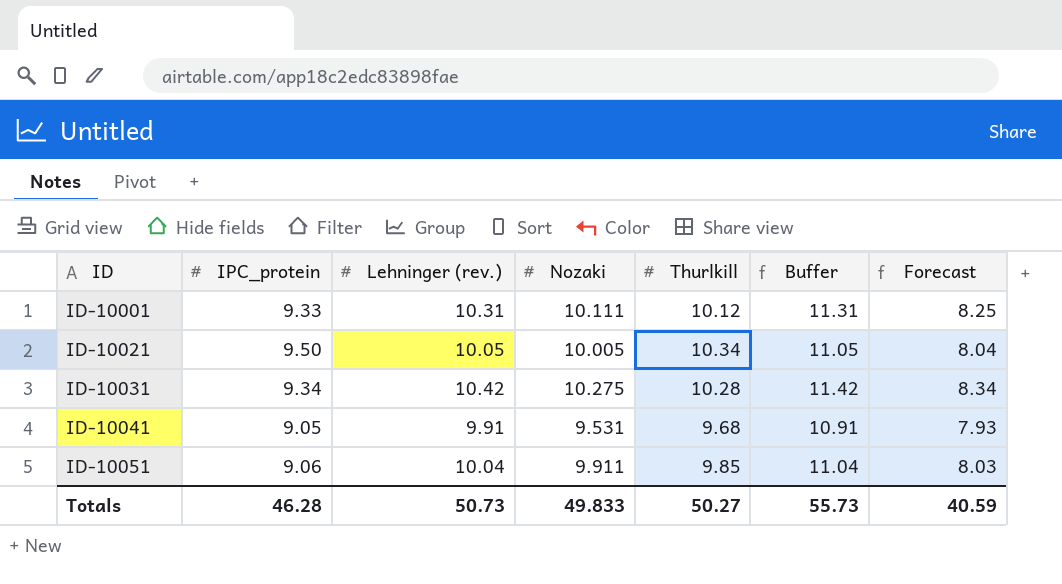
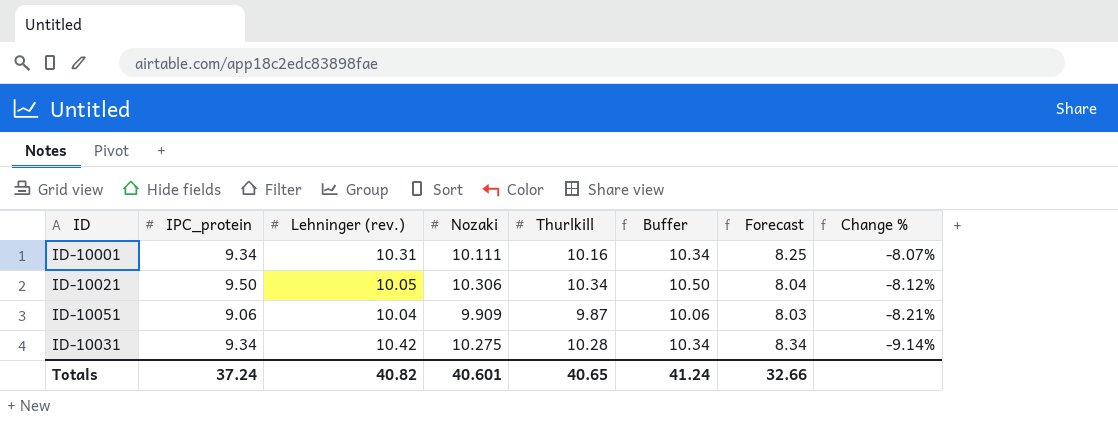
row order: ID ascending -> Change % descending
column Buffer | formula: [Lehninger (rev.)] + 1 -> [IPC_protein] + 1
column Change % | formula: none -> ([IPC_protein] - [Thurlkill]) / [Thurlkill]
row ID-10041: 9.05 | 9.91 | 9.531 | 9.68 | 10.91 | 7.93 -> none
ID-10001 | IPC_protein: 9.33 -> 9.34
ID-10001 | Thurlkill: 10.12 -> 10.16
ID-10021 | Nozaki: 10.005 -> 10.306
ID-10051 | Nozaki: 9.911 -> 9.909
ID-10051 | Thurlkill: 9.85 -> 9.87
Totals | IPC_protein: 46.28 -> 37.24
Totals | Lehninger (rev.): 50.73 -> 40.82
Totals | Nozaki: 49.833 -> 40.601
Totals | Thurlkill: 50.27 -> 40.65
Totals | Buffer: 55.73 -> 41.24
Totals | Forecast: 40.59 -> 32.66

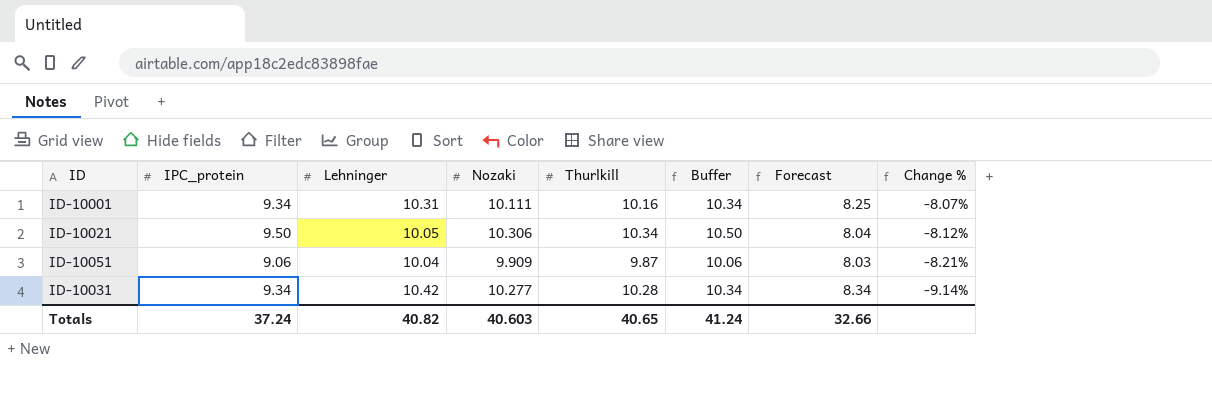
column name: Lehninger (rev.) -> Lehninger
ID-10031 | Nozaki: 10.275 -> 10.277
Totals | Nozaki: 40.601 -> 40.603

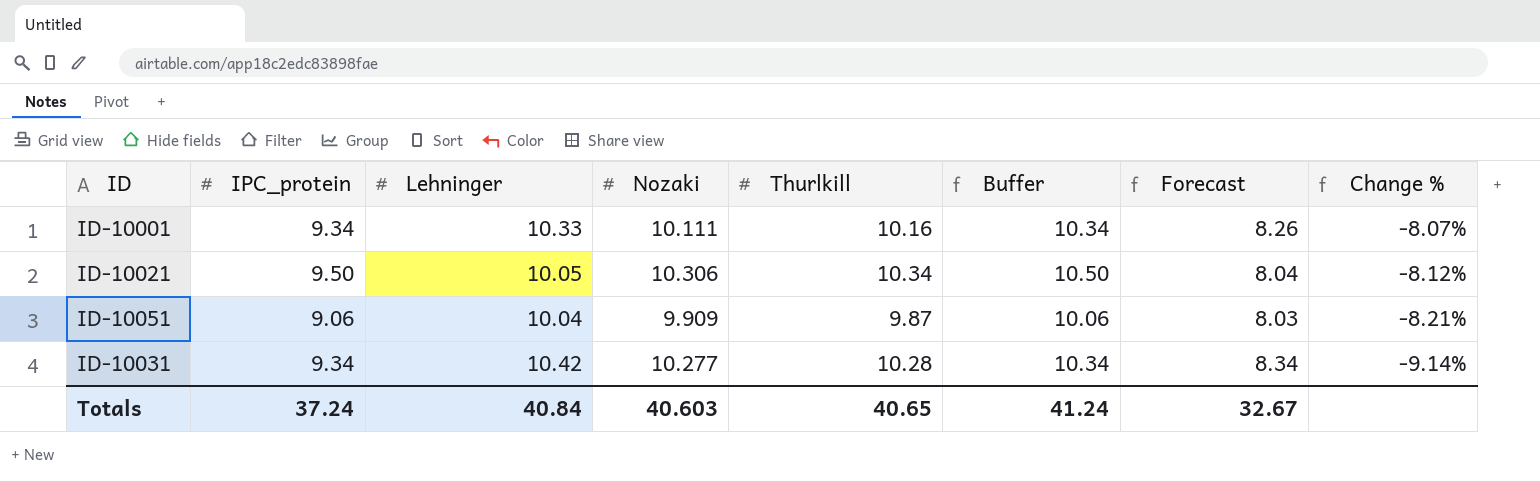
ID-10001 | Lehninger: 10.31 -> 10.33
ID-10001 | Forecast: 8.25 -> 8.26
Totals | Lehninger: 40.82 -> 40.84
Totals | Forecast: 32.66 -> 32.67

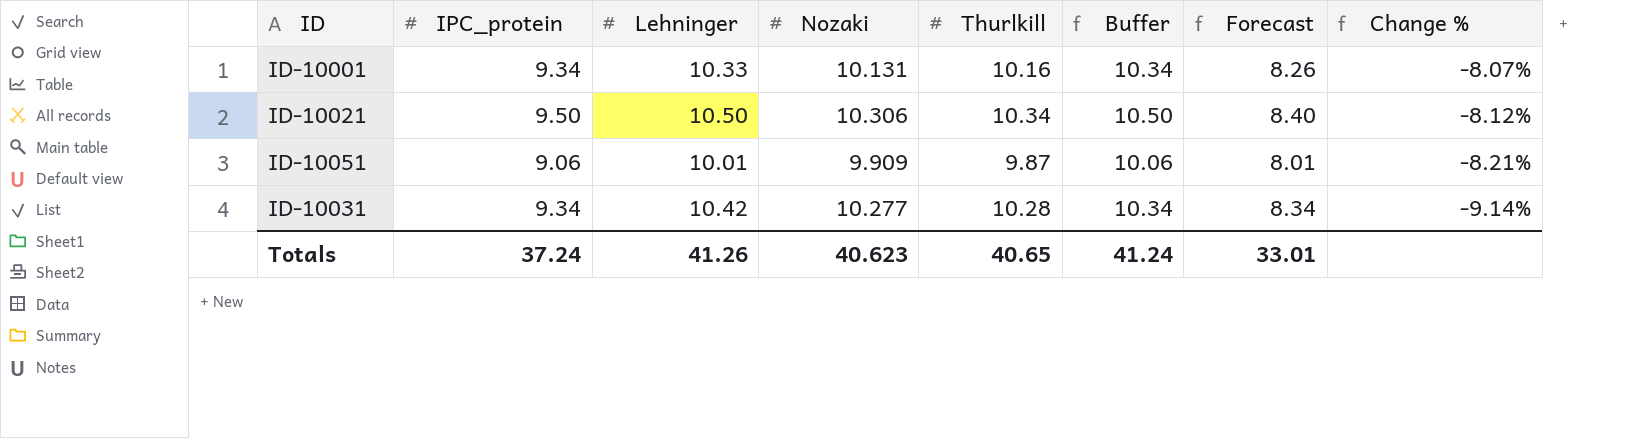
ID-10001 | Nozaki: 10.111 -> 10.131
ID-10021 | Lehninger: 10.05 -> 10.50
ID-10021 | Forecast: 8.04 -> 8.40
ID-10051 | Lehninger: 10.04 -> 10.01
ID-10051 | Forecast: 8.03 -> 8.01
Totals | Lehninger: 40.84 -> 41.26
Totals | Nozaki: 40.603 -> 40.623
Totals | Forecast: 32.67 -> 33.01

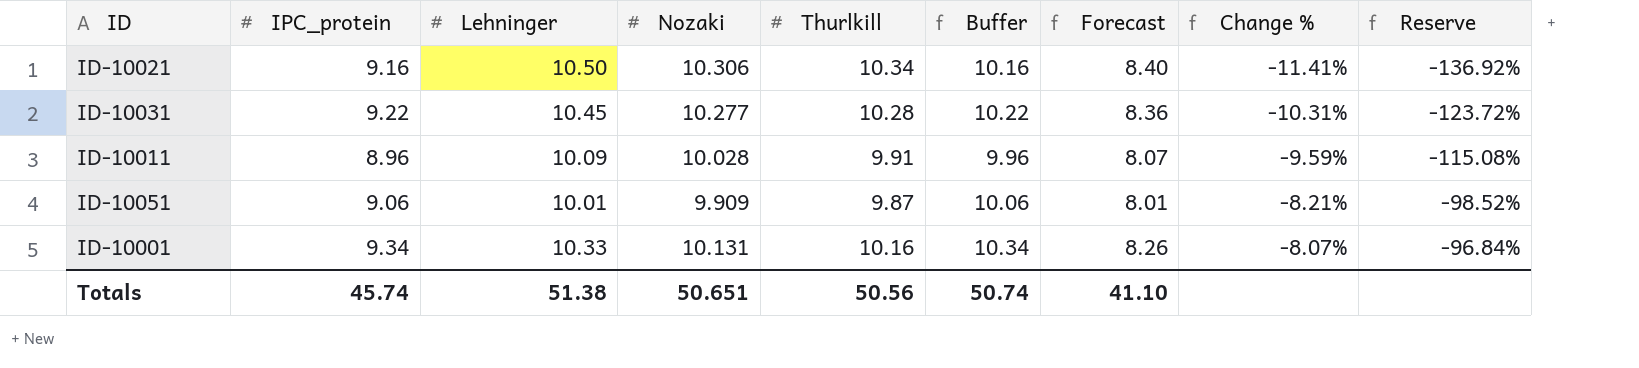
row order: Change % descending -> Change % ascending
column Reserve | formula: none -> [Change %] * 12
ID-10021 | IPC_protein: 9.50 -> 9.16
ID-10021 | Buffer: 10.50 -> 10.16
ID-10021 | Change %: -8.12% -> -11.41%
ID-10031 | IPC_protein: 9.34 -> 9.22
ID-10031 | Lehninger: 10.42 -> 10.45
ID-10031 | Buffer: 10.34 -> 10.22
ID-10031 | Forecast: 8.34 -> 8.36
ID-10031 | Change %: -9.14% -> -10.31%
row ID-10011: none -> 8.96 | 10.09 | 10.028 | 9.91 | 9.96 | 8.07 | -9.59% | -115.08%
Totals | IPC_protein: 37.24 -> 45.74
Totals | Lehninger: 41.26 -> 51.38
Totals | Nozaki: 40.623 -> 50.651
Totals | Thurlkill: 40.65 -> 50.56
Totals | Buffer: 41.24 -> 50.74
Totals | Forecast: 33.01 -> 41.10

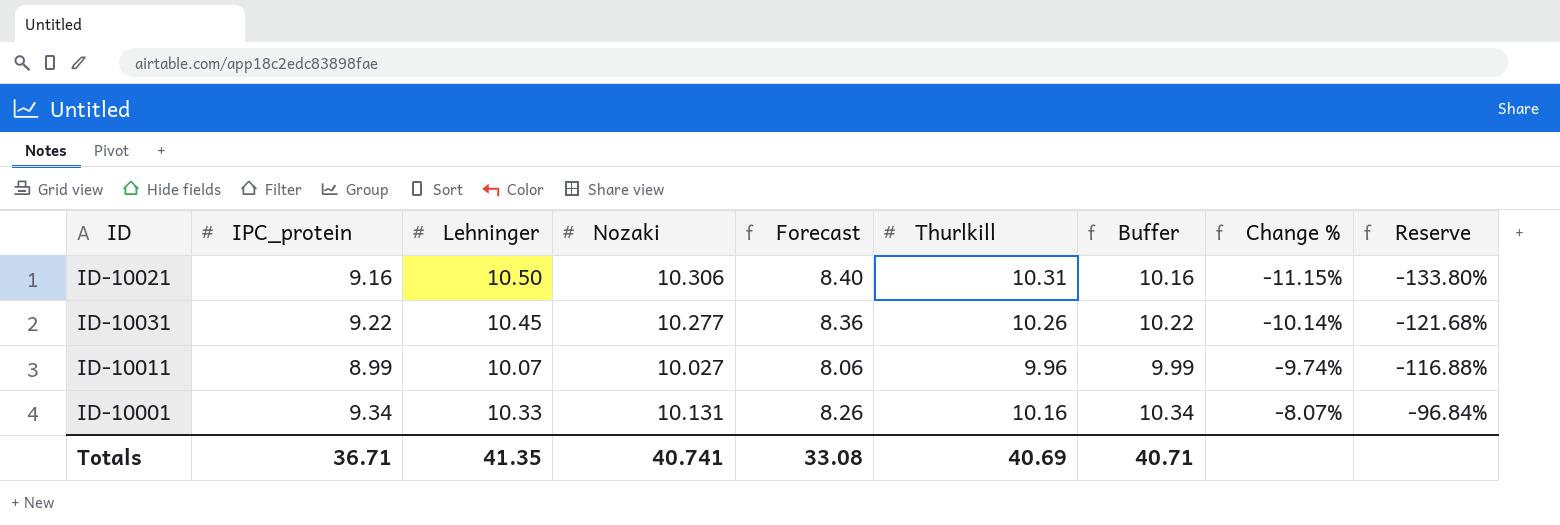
column Forecast | position: 7 -> 5
row ID-10051: 9.06 | 10.01 | 9.909 | 9.87 | 10.06 | 8.01 | -8.21% | -98.52% -> none
ID-10021 | Thurlkill: 10.34 -> 10.31
ID-10021 | Change %: -11.41% -> -11.15%
ID-10021 | Reserve: -136.92% -> -133.80%
ID-10031 | Thurlkill: 10.28 -> 10.26
ID-10031 | Change %: -10.31% -> -10.14%
ID-10031 | Reserve: -123.72% -> -121.68%
ID-10011 | IPC_protein: 8.96 -> 8.99
ID-10011 | Lehninger: 10.09 -> 10.07
ID-10011 | Nozaki: 10.028 -> 10.027
ID-10011 | Forecast: 8.07 -> 8.06
ID-10011 | Thurlkill: 9.91 -> 9.96
ID-10011 | Buffer: 9.96 -> 9.99
ID-10011 | Change %: -9.59% -> -9.74%
ID-10011 | Reserve: -115.08% -> -116.88%
Totals | IPC_protein: 45.74 -> 36.71
Totals | Lehninger: 51.38 -> 41.35
Totals | Nozaki: 50.651 -> 40.741
Totals | Forecast: 41.10 -> 33.08
Totals | Thurlkill: 50.56 -> 40.69
Totals | Buffer: 50.74 -> 40.71

